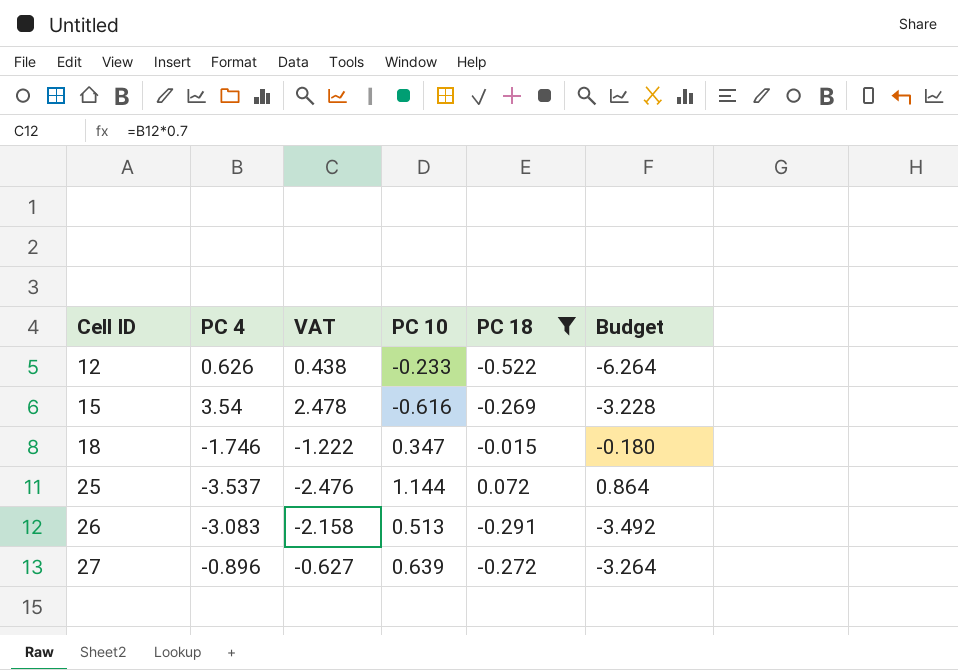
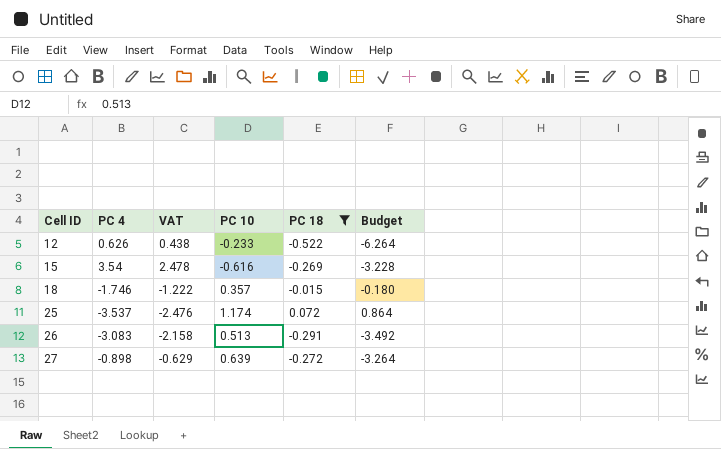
18 | PC 10: 0.347 -> 0.357
25 | PC 10: 1.144 -> 1.174
27 | PC 4: -0.896 -> -0.898
27 | VAT: -0.627 -> -0.629

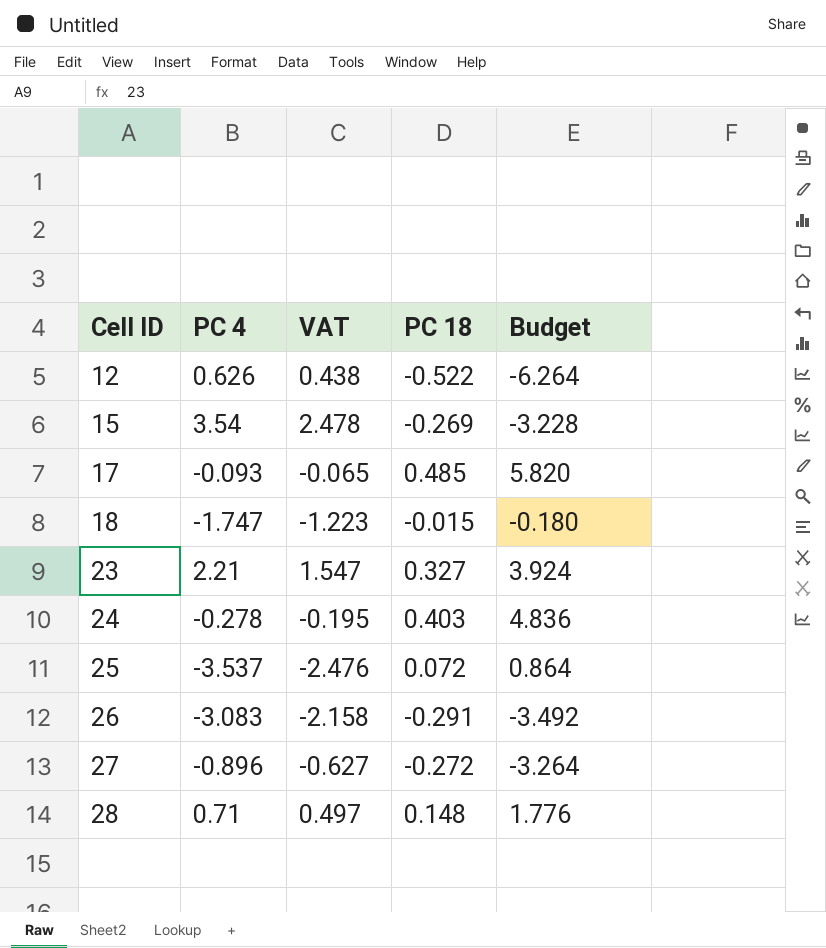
filter: PC 18 <= 0.072 -> none
column PC 10 | position: 4 -> none
18 | PC 4: -1.746 -> -1.747
18 | VAT: -1.222 -> -1.223
27 | PC 4: -0.898 -> -0.896
27 | VAT: -0.629 -> -0.627

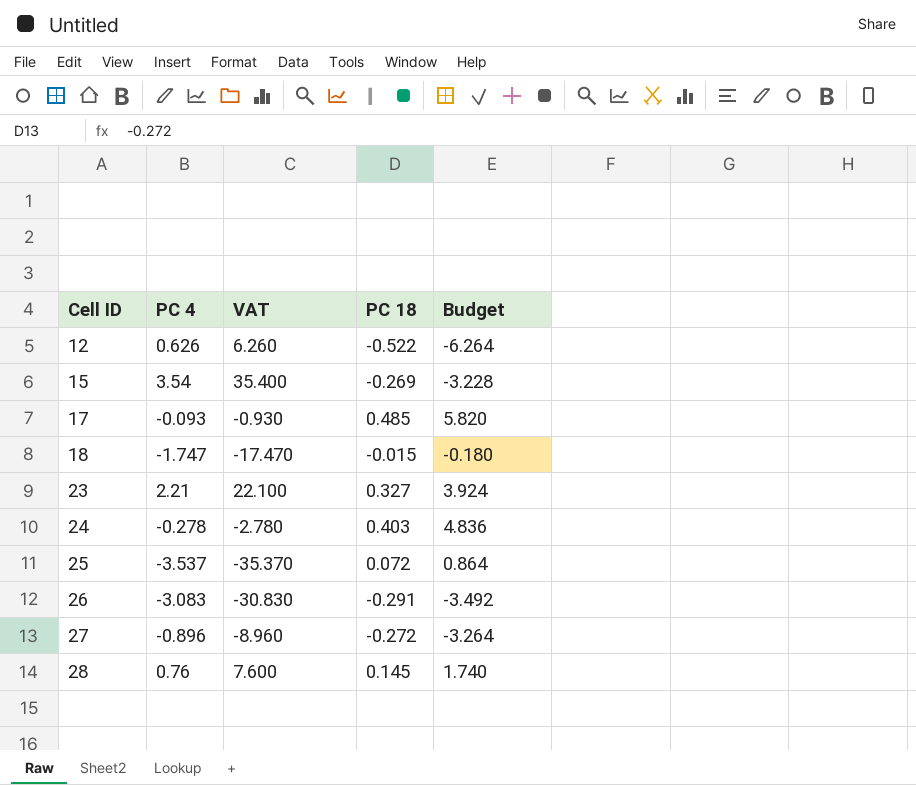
column VAT | formula: [PC 4] * 0.7 -> [PC 4] * 10
28 | PC 4: 0.71 -> 0.76
28 | PC 18: 0.148 -> 0.145
28 | Budget: 1.776 -> 1.740

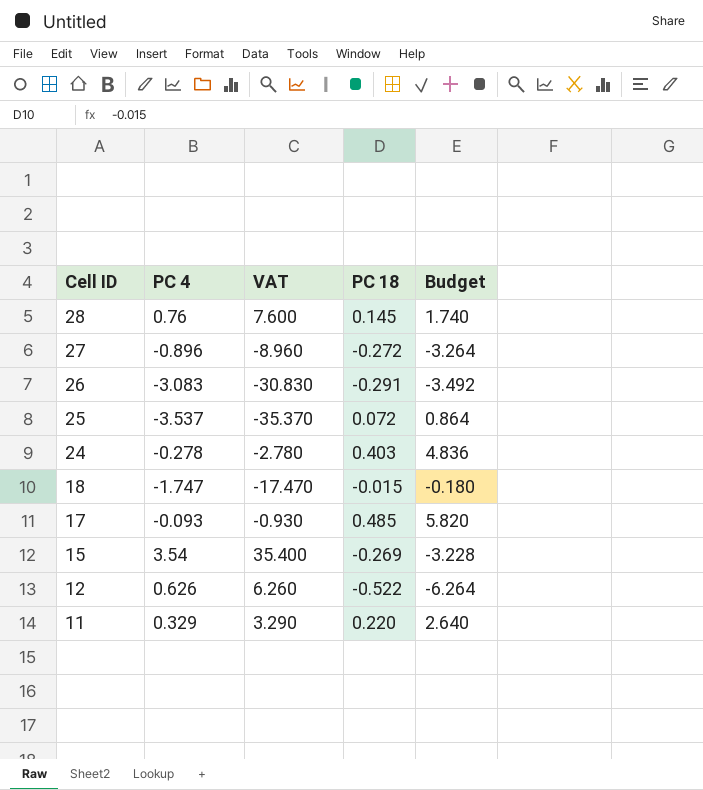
row order: Cell ID ascending -> Cell ID descending
row 23: 2.21 | 22.100 | 0.327 | 3.924 -> none
row 11: none -> 0.329 | 3.290 | 0.220 | 2.640

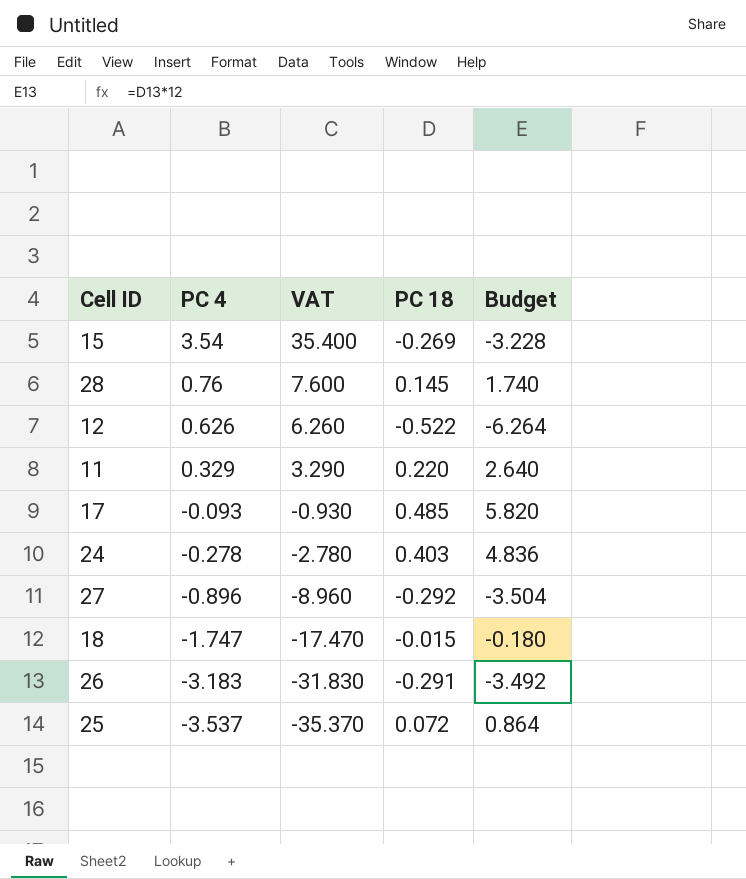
row order: Cell ID descending -> PC 4 descending
27 | PC 18: -0.272 -> -0.292
27 | Budget: -3.264 -> -3.504
26 | PC 4: -3.083 -> -3.183
26 | VAT: -30.830 -> -31.830

